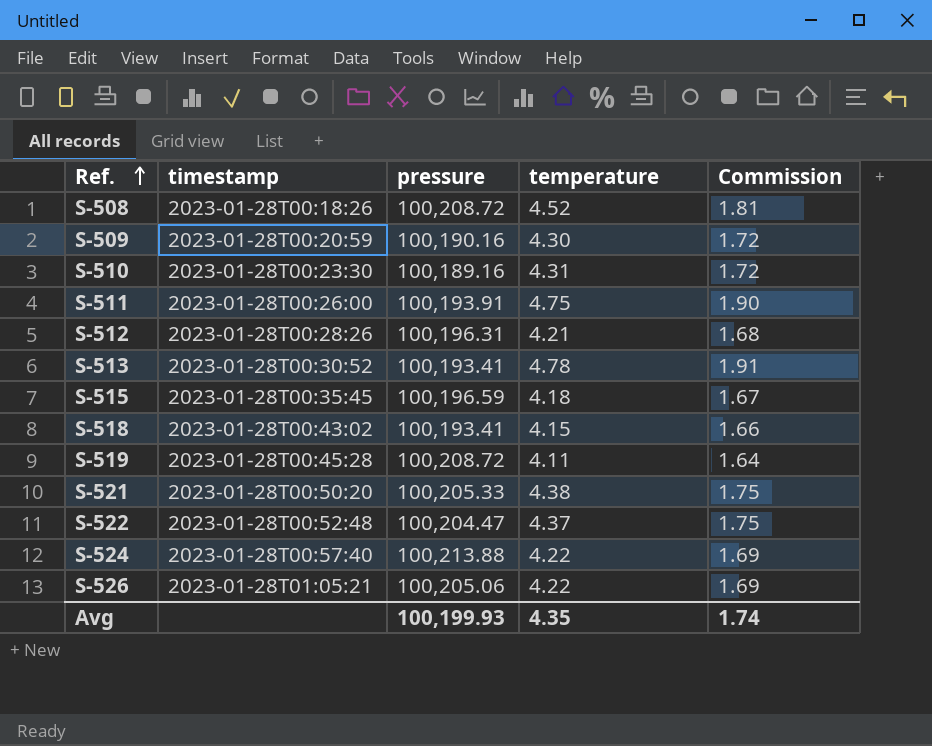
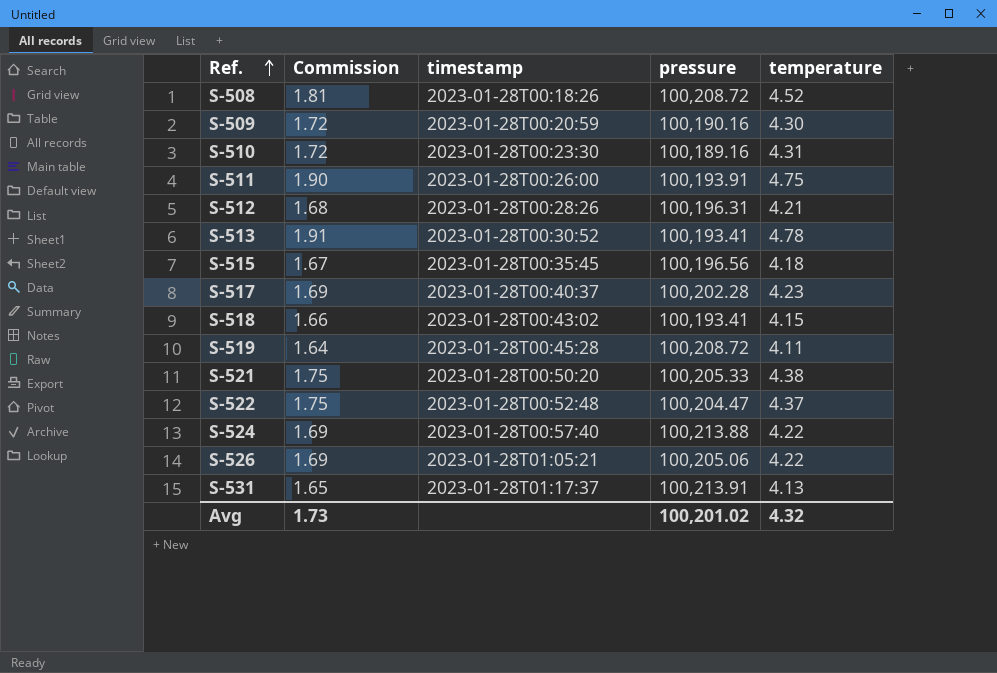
column Commission | position: 5 -> 2
S-515 | pressure: 100,196.59 -> 100,196.56
row S-517: none -> 1.69 | 2023-01-28T00:40:37 | 100,202.28 | 4.23
row S-531: none -> 1.65 | 2023-01-28T01:17:37 | 100,213.91 | 4.13
Avg | Commission: 1.74 -> 1.73
Avg | pressure: 100,199.93 -> 100,201.02
Avg | temperature: 4.35 -> 4.32

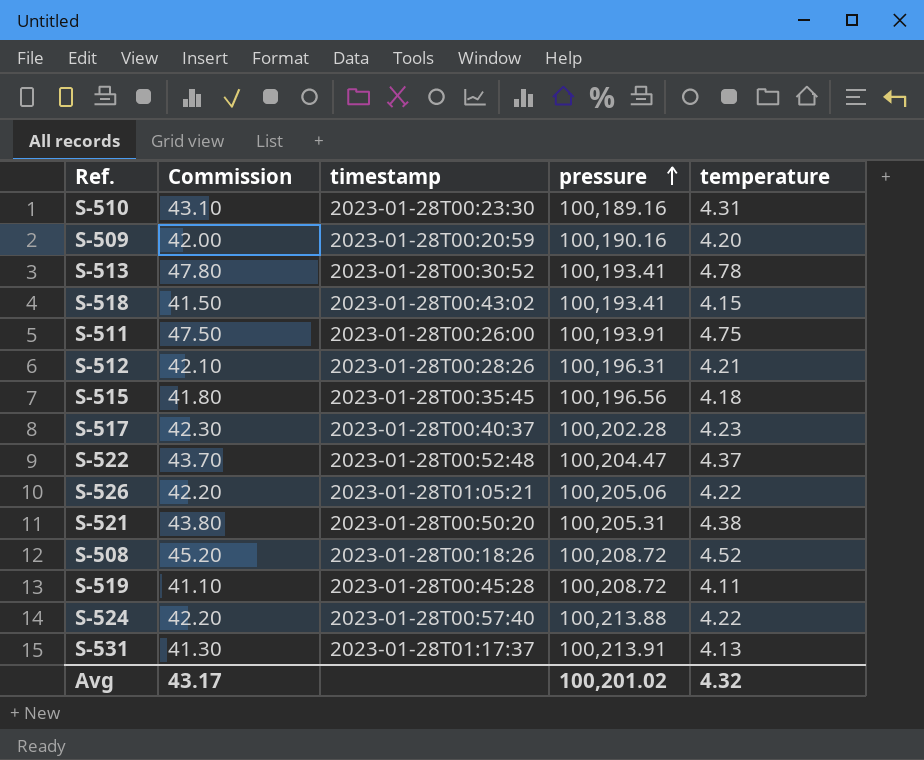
row order: Ref. ascending -> pressure ascending
column Commission | formula: [temperature] * 0.4 -> [temperature] * 10
S-509 | temperature: 4.30 -> 4.20
S-521 | pressure: 100,205.33 -> 100,205.31
Avg | Commission: 1.73 -> 43.17

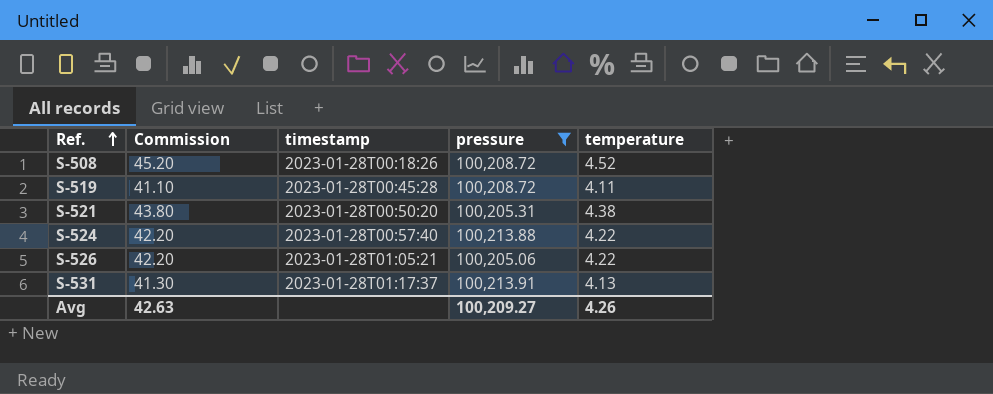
filter: none -> pressure >= 100,205.06
row order: pressure ascending -> Ref. ascending
Avg | Commission: 43.17 -> 42.63
Avg | pressure: 100,201.02 -> 100,209.27
Avg | temperature: 4.32 -> 4.26

